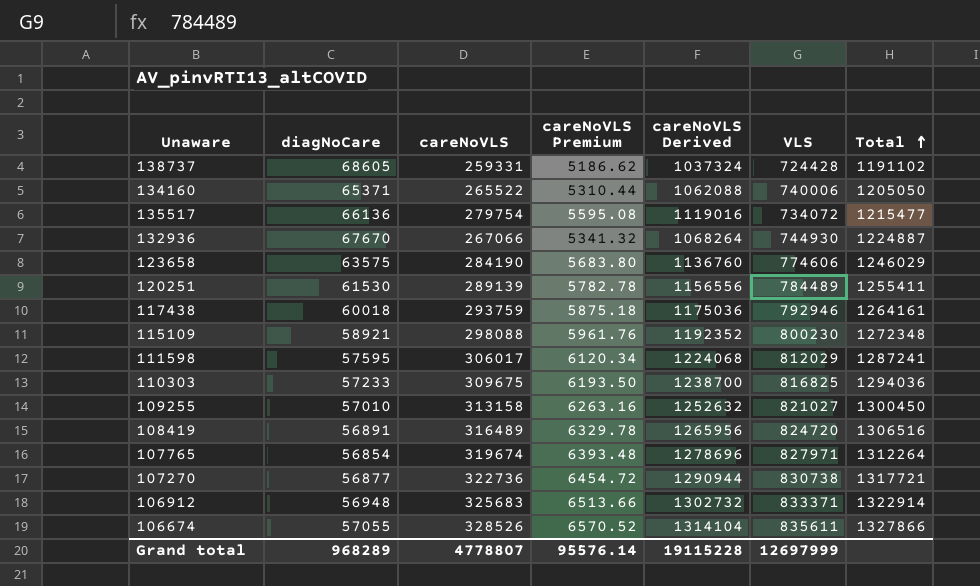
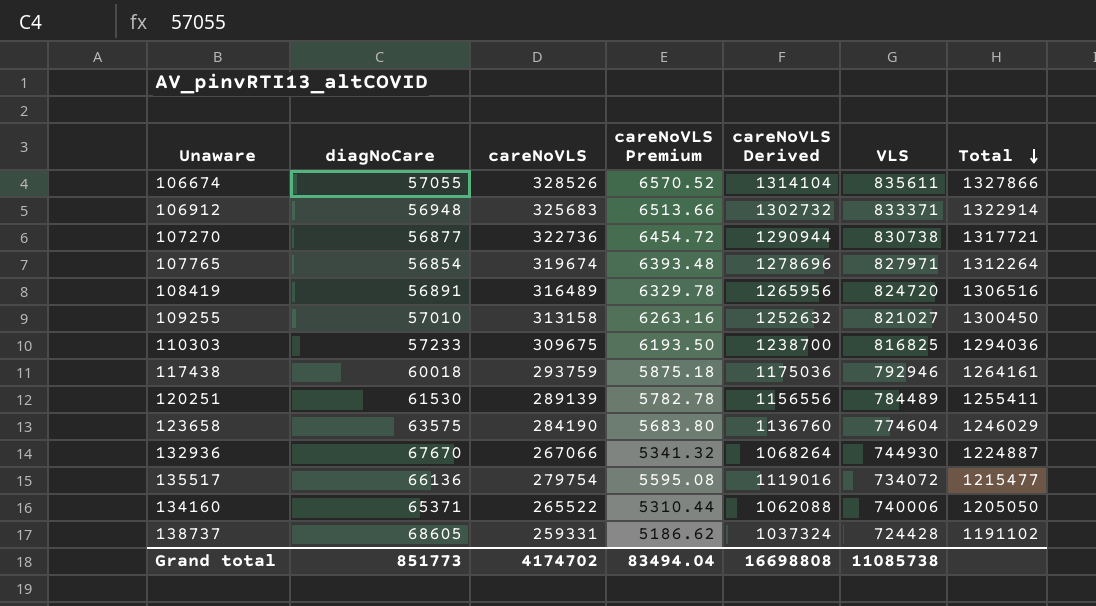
row order: Total ascending -> Total descending
row 115109: 58921 | 298088 | 5961.76 | 1192352 | 800230 | 1272348 -> none
row 111598: 57595 | 306017 | 6120.34 | 1224068 | 812029 | 1287241 -> none
123658 | VLS: 774606 -> 774604
Grand total | diagNoCare: 968289 -> 851773
Grand total | careNoVLS: 4778807 -> 4174702
Grand total | careNoVLS Premium: 95576.14 -> 83494.04
Grand total | careNoVLS Derived: 19115228 -> 16698808
Grand total | VLS: 12697999 -> 11085738

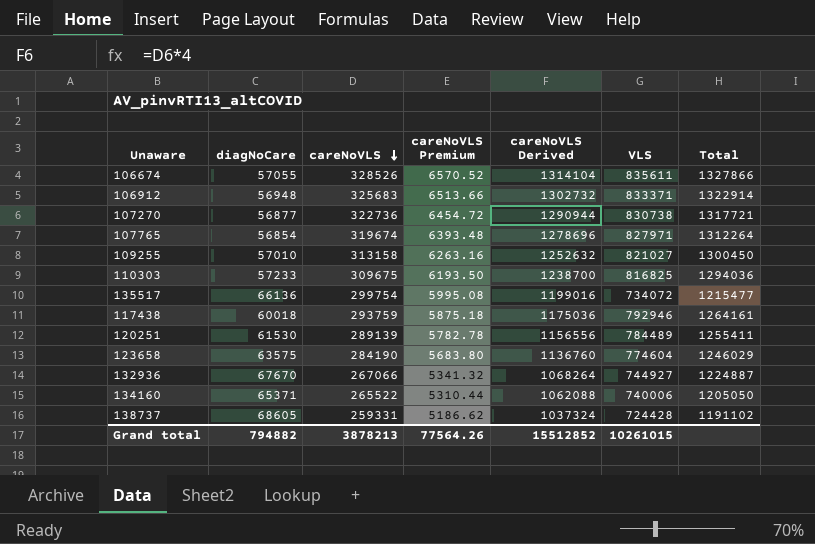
row order: Total descending -> careNoVLS descending
row 108419: 56891 | 316489 | 6329.78 | 1265956 | 824720 | 1306516 -> none
135517 | careNoVLS: 279754 -> 299754
135517 | careNoVLS Premium: 5595.08 -> 5995.08
135517 | careNoVLS Derived: 1119016 -> 1199016
132936 | VLS: 744930 -> 744927
Grand total | diagNoCare: 851773 -> 794882
Grand total | careNoVLS: 4174702 -> 3878213
Grand total | careNoVLS Premium: 83494.04 -> 77564.26
Grand total | careNoVLS Derived: 16698808 -> 15512852
Grand total | VLS: 11085738 -> 10261015

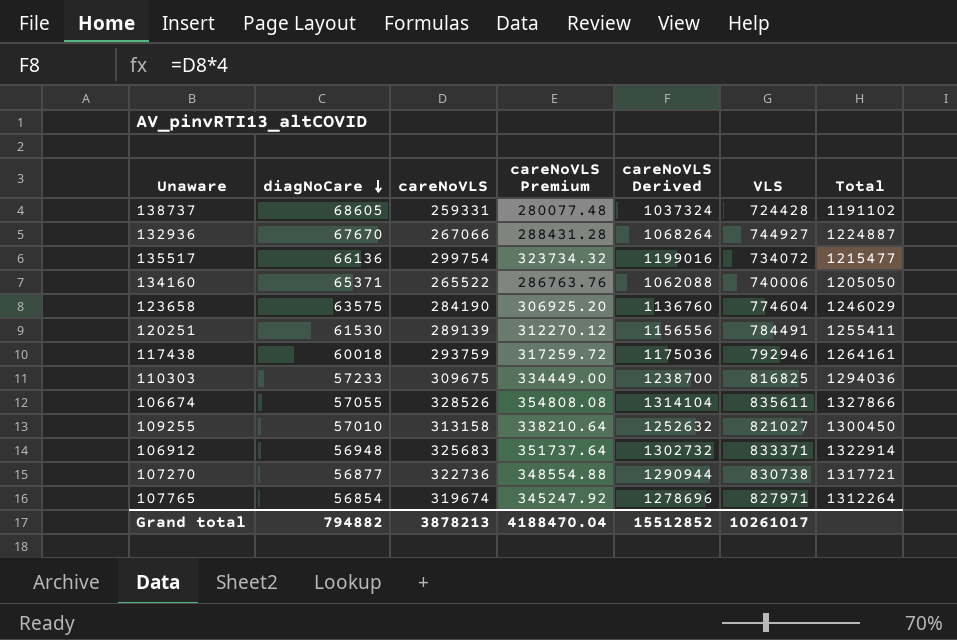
row order: careNoVLS descending -> diagNoCare descending
column careNoVLS Premium | formula: [careNoVLS] * 0.02 -> [careNoVLS] * 1.08
120251 | VLS: 784489 -> 784491
Grand total | careNoVLS Premium: 77564.26 -> 4188470.04
Grand total | VLS: 10261015 -> 10261017

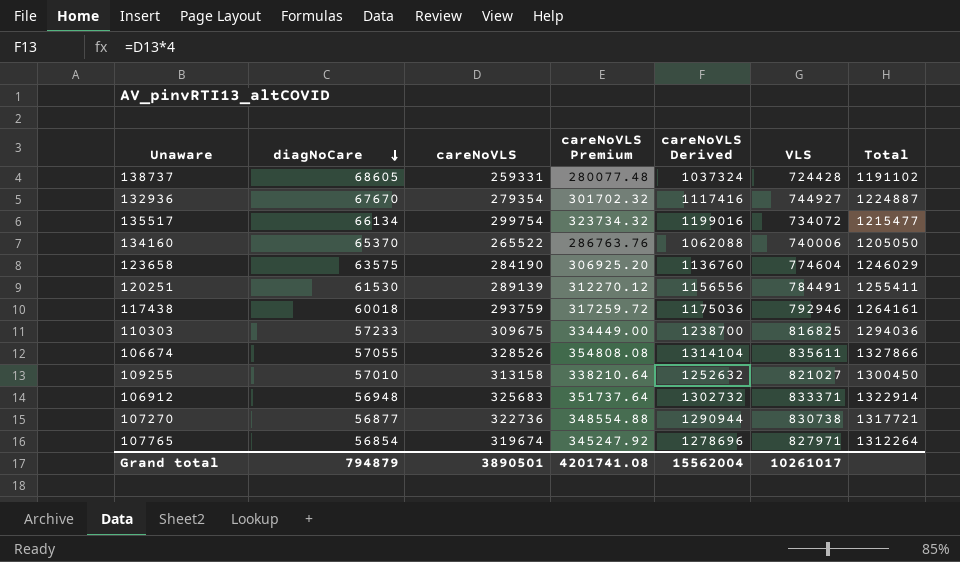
132936 | careNoVLS: 267066 -> 279354
132936 | careNoVLS Premium: 288431.28 -> 301702.32
132936 | careNoVLS Derived: 1068264 -> 1117416
135517 | diagNoCare: 66136 -> 66134
134160 | diagNoCare: 65371 -> 65370
Grand total | diagNoCare: 794882 -> 794879
Grand total | careNoVLS: 3878213 -> 3890501
Grand total | careNoVLS Premium: 4188470.04 -> 4201741.08
Grand total | careNoVLS Derived: 15512852 -> 15562004

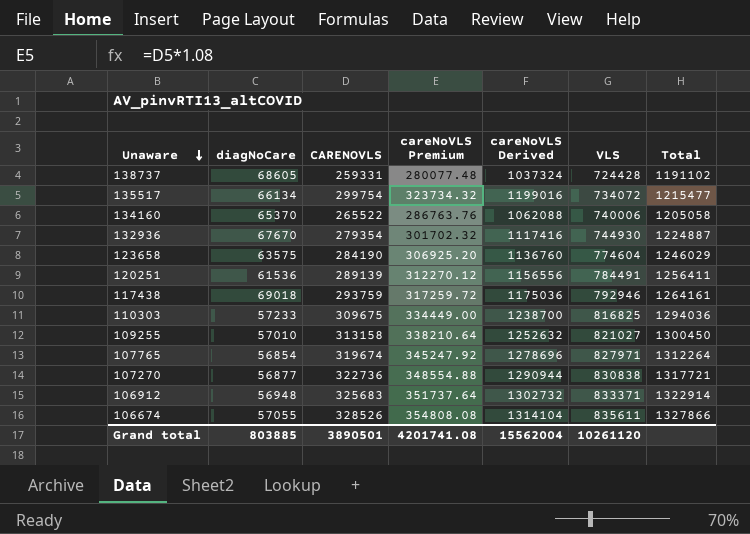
row order: diagNoCare descending -> Unaware descending
column name: careNoVLS -> CARENOVLS
134160 | Total: 1205050 -> 1205058
132936 | VLS: 744927 -> 744930
120251 | diagNoCare: 61530 -> 61536
120251 | Total: 1255411 -> 1256411
117438 | diagNoCare: 60018 -> 69018
107270 | VLS: 830738 -> 830838
Grand total | diagNoCare: 794879 -> 803885
Grand total | VLS: 10261017 -> 10261120

